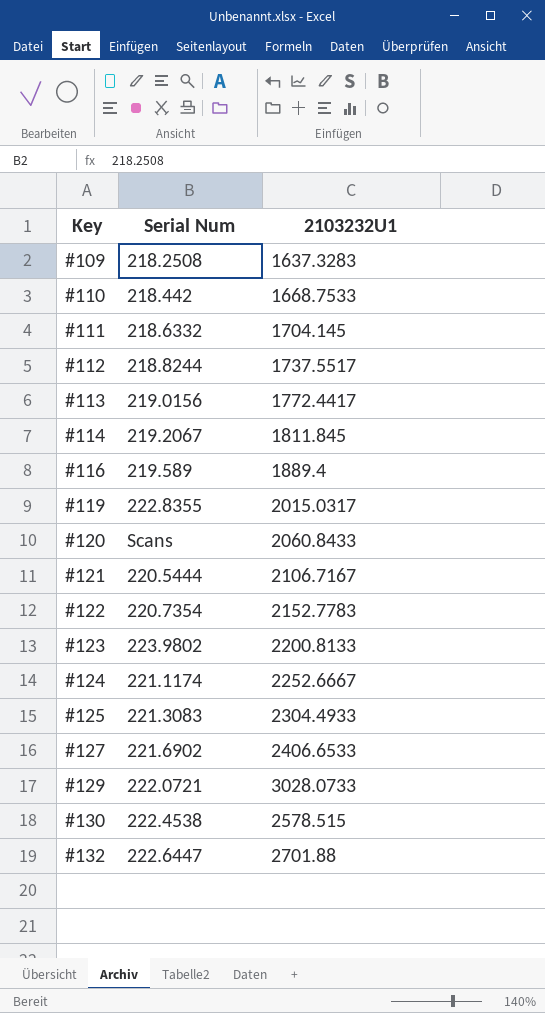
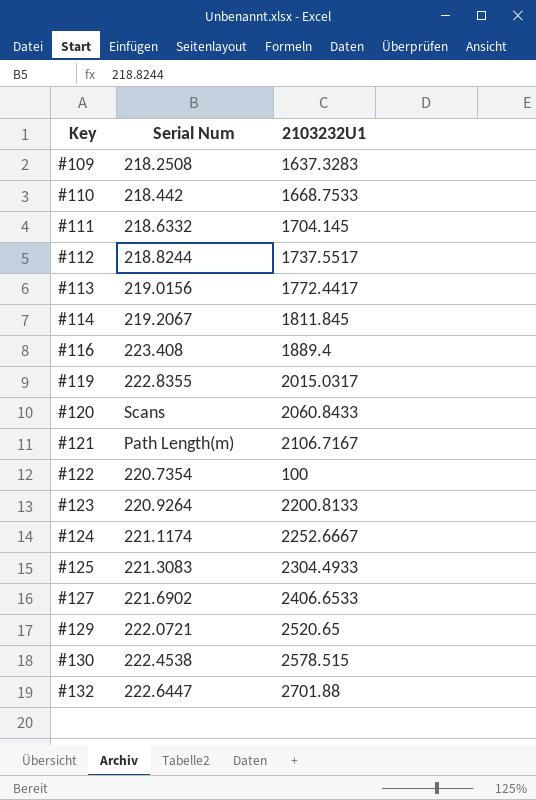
#116 | Serial Num: 219.589 -> 223.408
#121 | Serial Num: 220.5444 -> Path Length(m)
#122 | 2103232U1: 2152.7783 -> 100
#123 | Serial Num: 223.9802 -> 220.9264
#129 | 2103232U1: 3028.0733 -> 2520.65

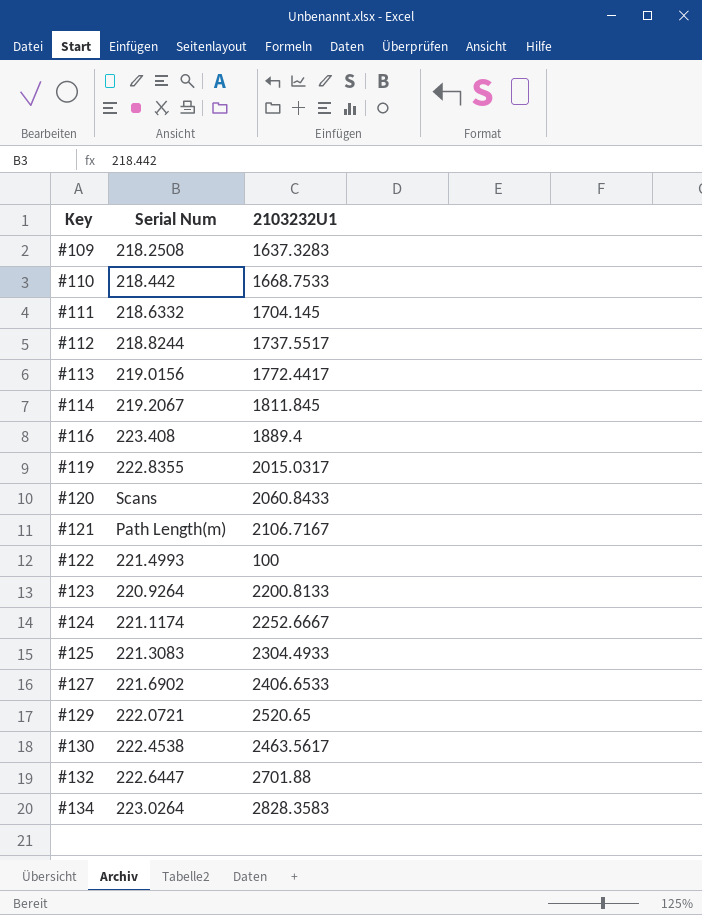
#122 | Serial Num: 220.7354 -> 221.4993
#130 | 2103232U1: 2578.515 -> 2463.5617
row #134: none -> 223.0264 | 2828.3583

